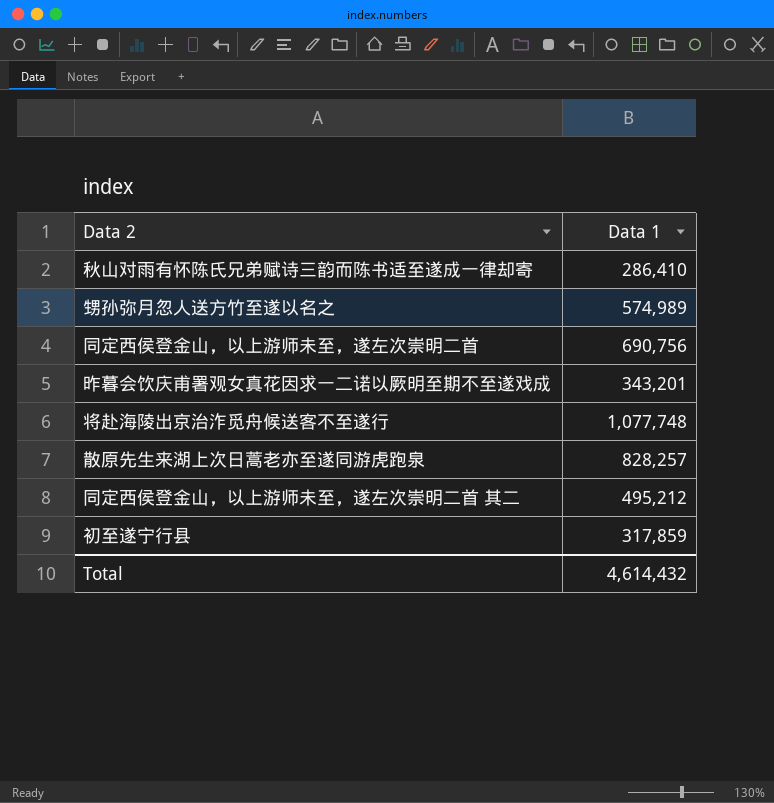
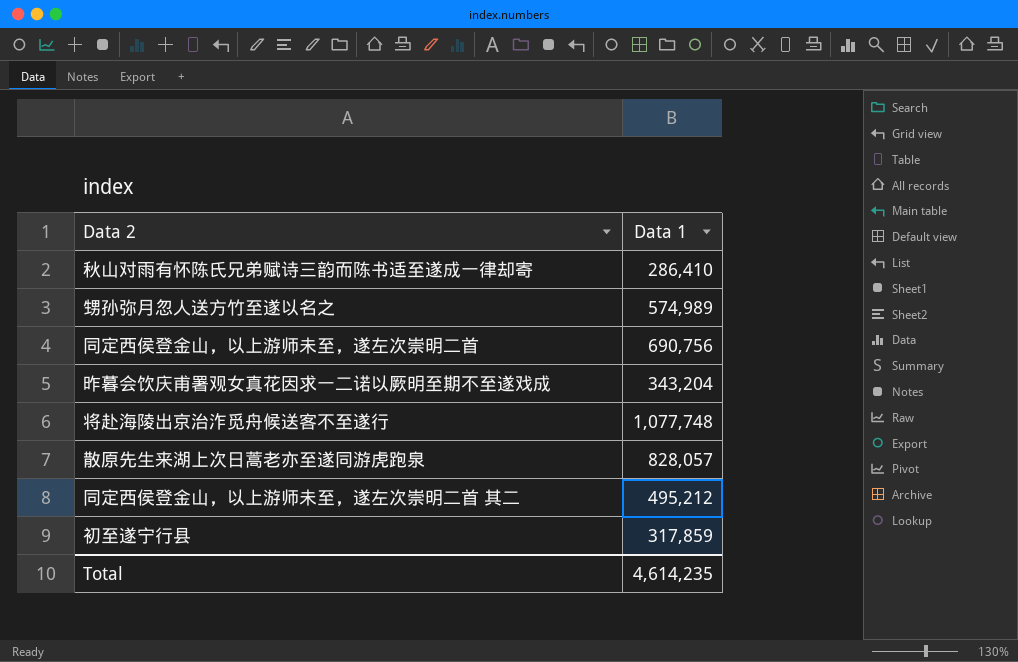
昨暮会饮庆甫署观女真花因求一二诺以厥明至期不至遂戏成 | Data 1: 343,201 -> 343,204
散原先生来湖上次日蒿老亦至遂同游虎跑泉 | Data 1: 828,257 -> 828,057
Total | Data 1: 4,614,432 -> 4,614,235

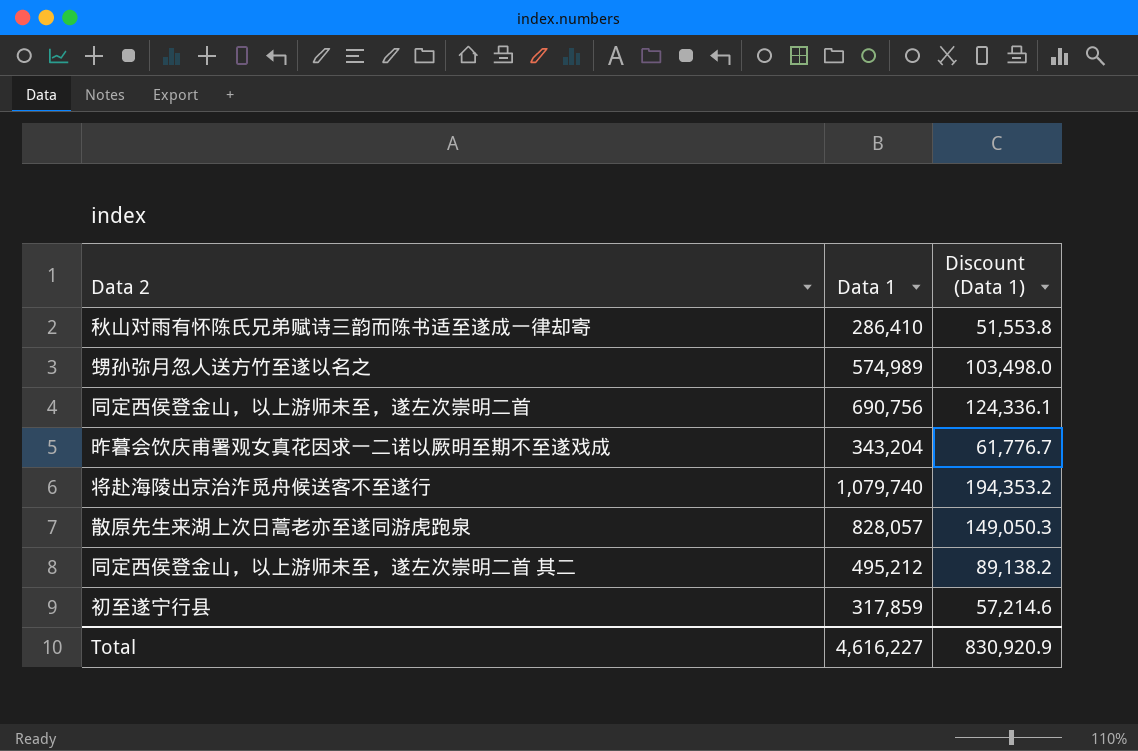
column Discount (Data 1) | formula: none -> [Data 1] * 0.18
将赴海陵出京治泎觅舟候送客不至遂行 | Data 1: 1,077,748 -> 1,079,740
Total | Data 1: 4,614,235 -> 4,616,227

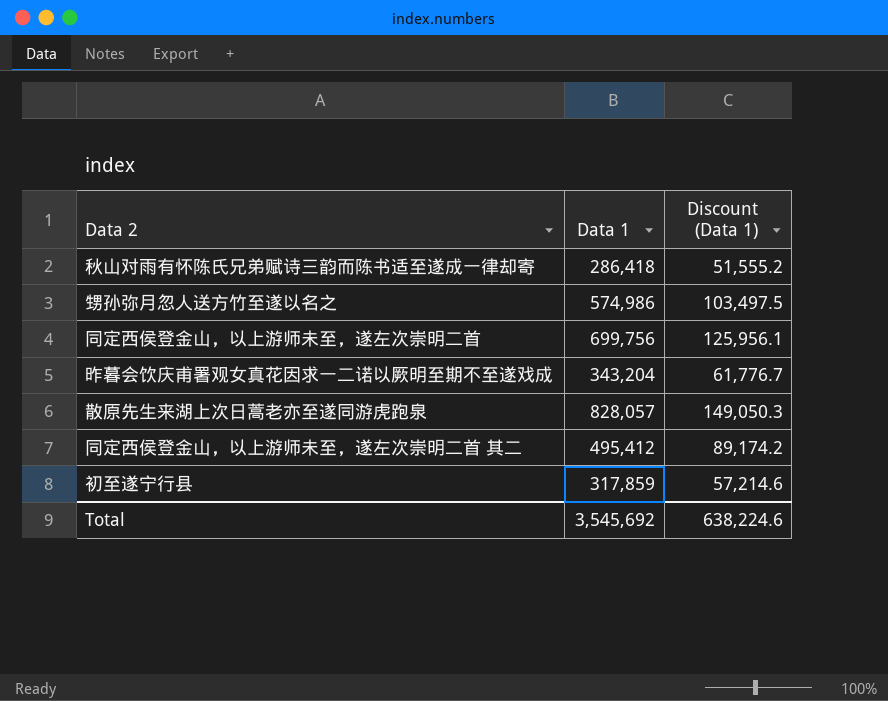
row 将赴海陵出京治泎觅舟候送客不至遂行: 1,079,740 | 194,353.2 -> none
秋山对雨有怀陈氏兄弟赋诗三韵而陈书适至遂成一律却寄 | Data 1: 286,410 -> 286,418
秋山对雨有怀陈氏兄弟赋诗三韵而陈书适至遂成一律却寄 | Discount (Data 1): 51,553.8 -> 51,555.2
甥孙弥月忽人送方竹至遂以名之 | Data 1: 574,989 -> 574,986
甥孙弥月忽人送方竹至遂以名之 | Discount (Data 1): 103,498.0 -> 103,497.5
同定西侯登金山，以上游师未至，遂左次崇明二首 | Data 1: 690,756 -> 699,756
同定西侯登金山，以上游师未至，遂左次崇明二首 | Discount (Data 1): 124,336.1 -> 125,956.1
同定西侯登金山，以上游师未至，遂左次崇明二首 其二 | Data 1: 495,212 -> 495,412
同定西侯登金山，以上游师未至，遂左次崇明二首 其二 | Discount (Data 1): 89,138.2 -> 89,174.2
Total | Data 1: 4,616,227 -> 3,545,692
Total | Discount (Data 1): 830,920.9 -> 638,224.6

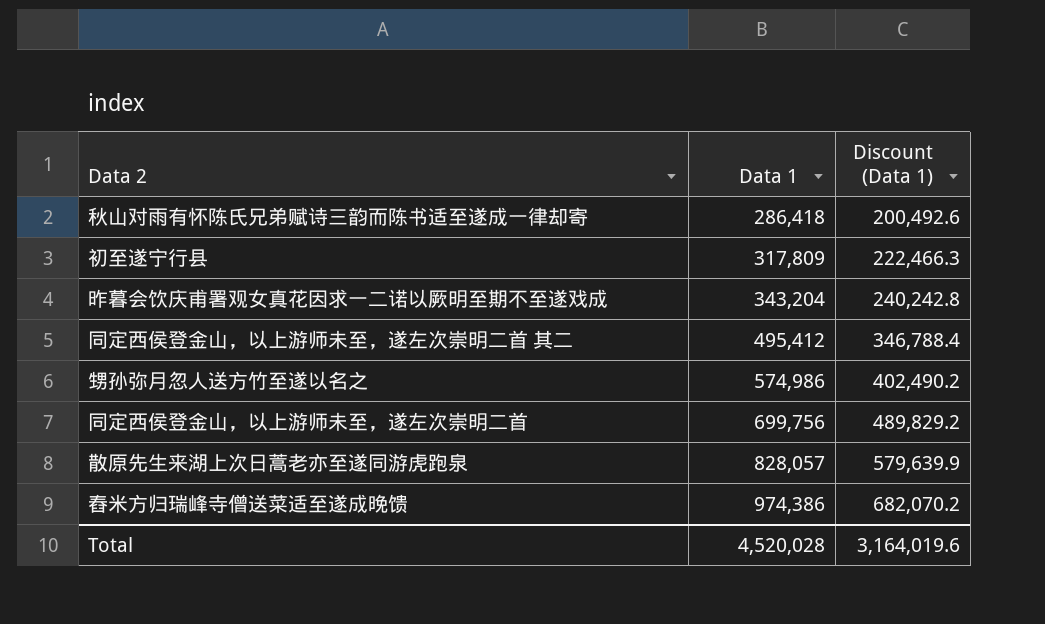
row order: none -> Data 1 ascending
column Discount (Data 1) | formula: [Data 1] * 0.18 -> [Data 1] * 0.7
初至遂宁行县 | Data 1: 317,859 -> 317,809
row 舂米方归瑞峰寺僧送菜适至遂成晚馈: none -> 974,386 | 682,070.2
Total | Data 1: 3,545,692 -> 4,520,028
Total | Discount (Data 1): 638,224.6 -> 3,164,019.6

